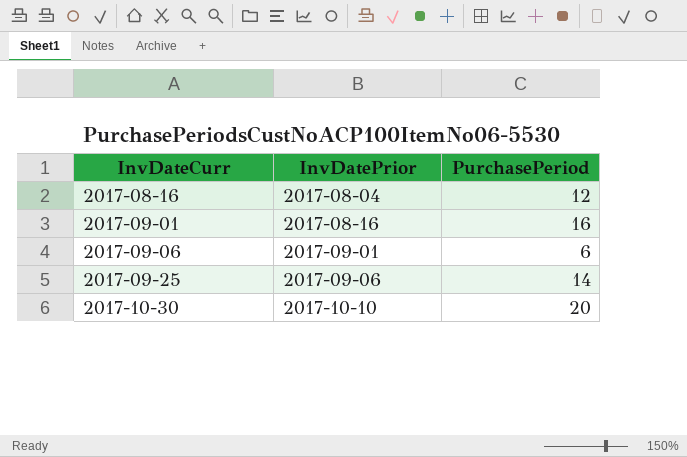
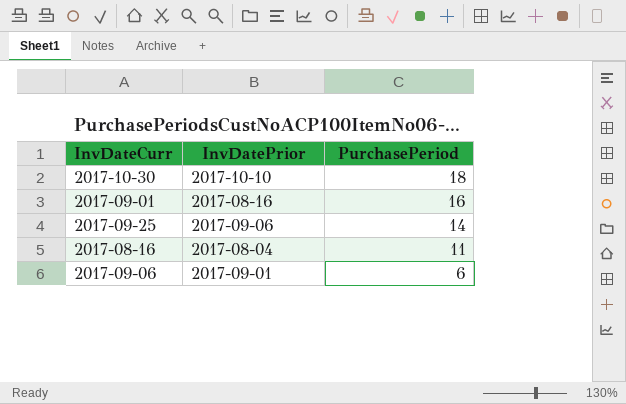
row order: InvDateCurr ascending -> PurchasePeriod descending
2017-10-30 | PurchasePeriod: 20 -> 18
2017-08-16 | PurchasePeriod: 12 -> 11

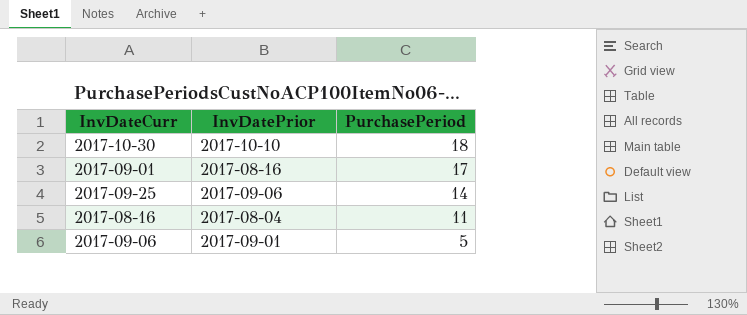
2017-09-01 | PurchasePeriod: 16 -> 17
2017-09-06 | PurchasePeriod: 6 -> 5

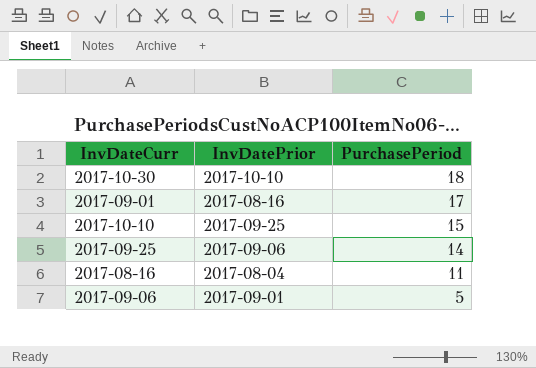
row 2017-10-10: none -> 2017-09-25 | 15

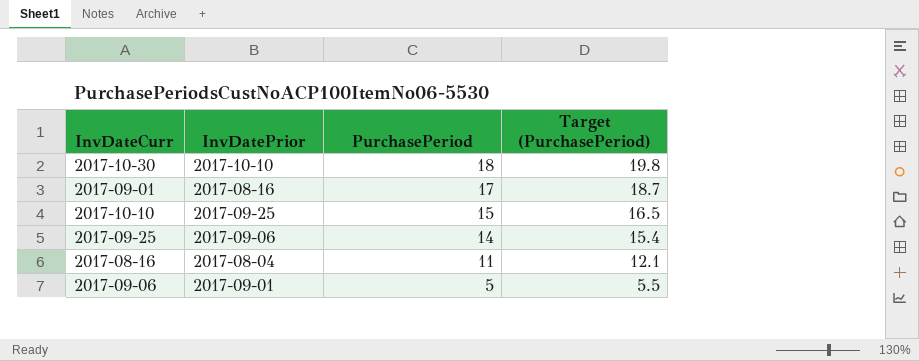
column Target (PurchasePeriod) | formula: none -> [PurchasePeriod] * 1.1

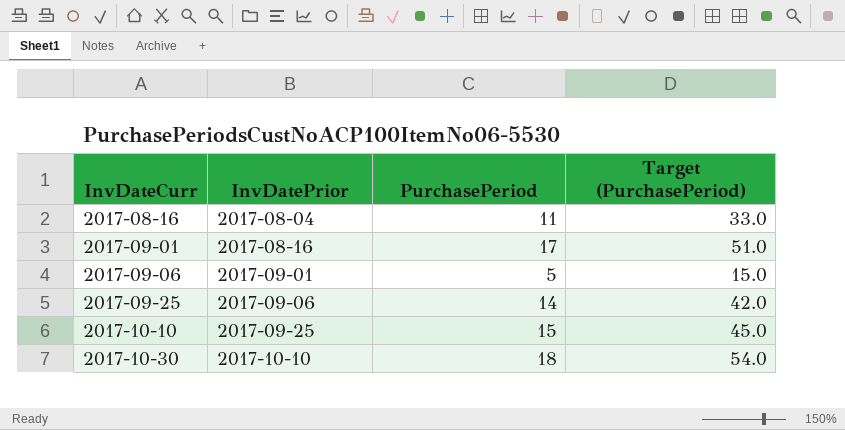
row order: PurchasePeriod descending -> InvDateCurr ascending
column Target (PurchasePeriod) | formula: [PurchasePeriod] * 1.1 -> [PurchasePeriod] * 3

